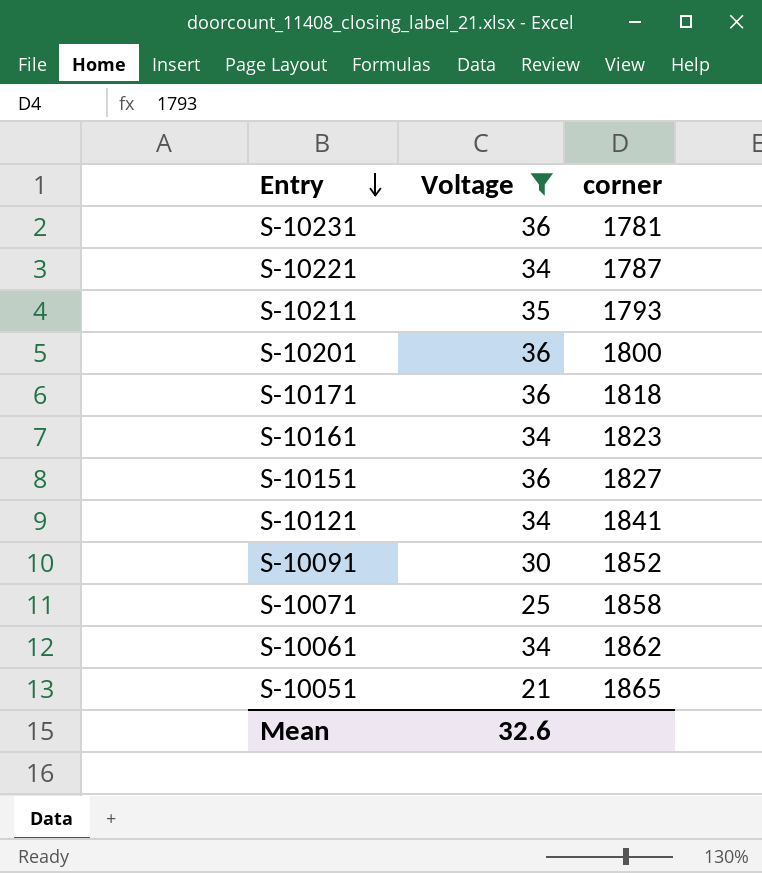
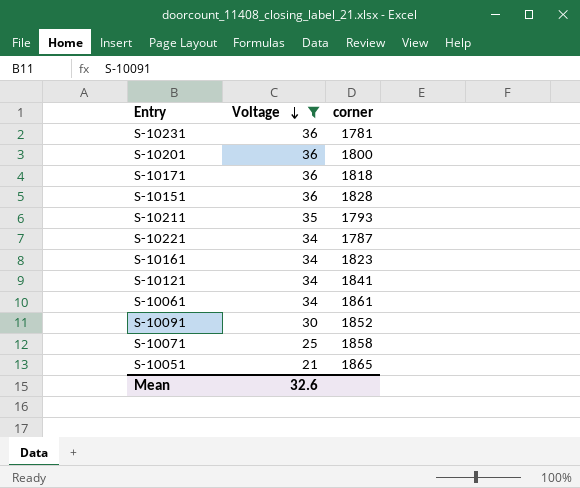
row order: Entry descending -> Voltage descending
S-10151 | corner: 1827 -> 1828
S-10061 | corner: 1862 -> 1861

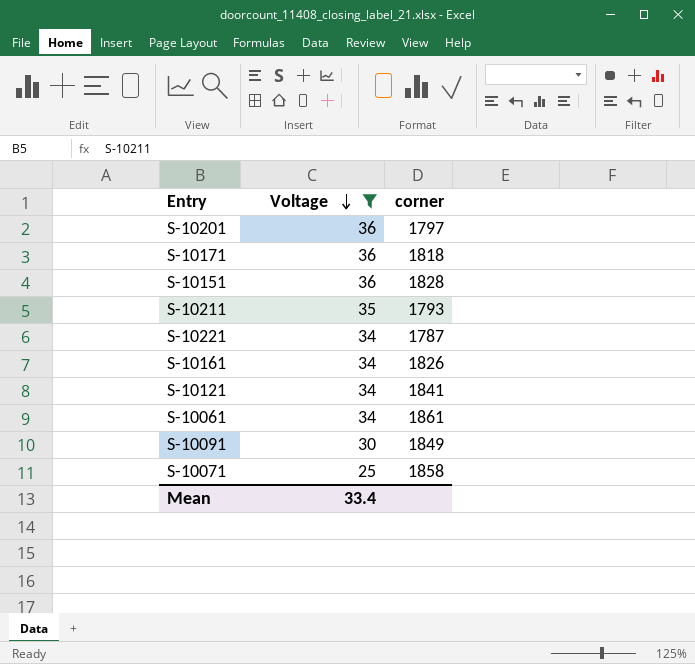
row S-10231: 36 | 1781 -> none
row S-10051: 21 | 1865 -> none
S-10201 | corner: 1800 -> 1797
S-10161 | corner: 1823 -> 1826
S-10091 | corner: 1852 -> 1849
Mean | Voltage: 32.6 -> 33.4

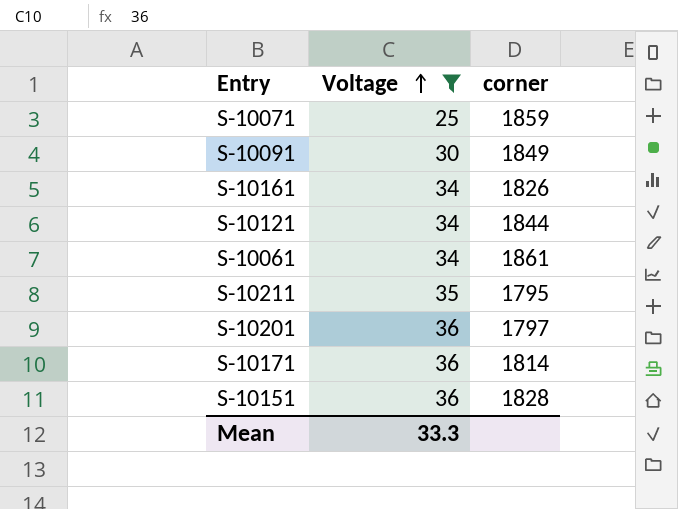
row order: Voltage descending -> Voltage ascending
row S-10221: 34 | 1787 -> none
S-10071 | corner: 1858 -> 1859
S-10121 | corner: 1841 -> 1844
S-10211 | corner: 1793 -> 1795
S-10171 | corner: 1818 -> 1814
Mean | Voltage: 33.4 -> 33.3

